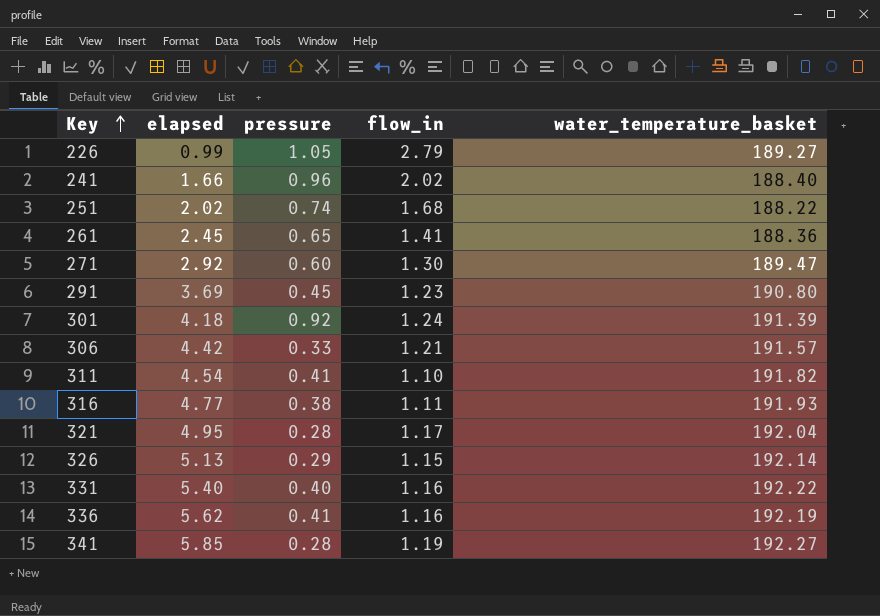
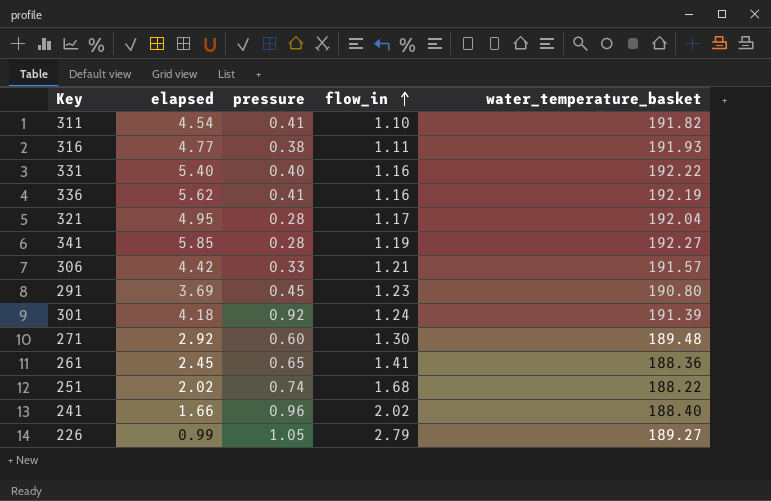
row order: Key ascending -> flow_in ascending
row 326: 5.13 | 0.29 | 1.15 | 192.14 -> none
271 | water_temperature_basket: 189.47 -> 189.48

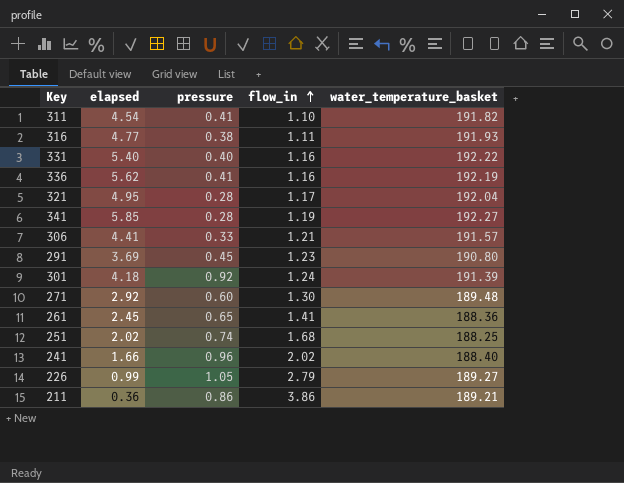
306 | elapsed: 4.42 -> 4.41
251 | water_temperature_basket: 188.22 -> 188.25
row 211: none -> 0.36 | 0.86 | 3.86 | 189.21

